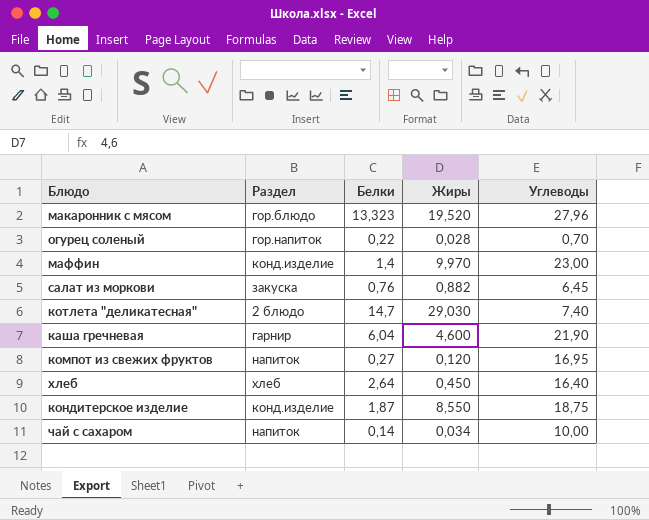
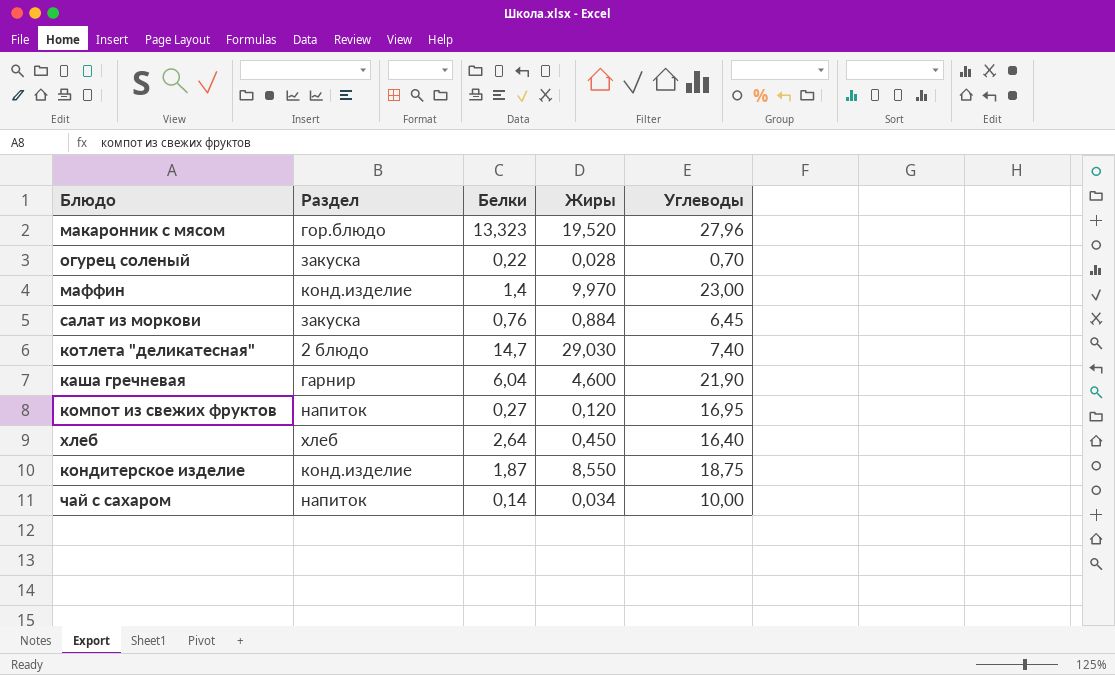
огурец соленый | Раздел: гор.напиток -> закуска
салат из моркови | Жиры: 0,882 -> 0,884

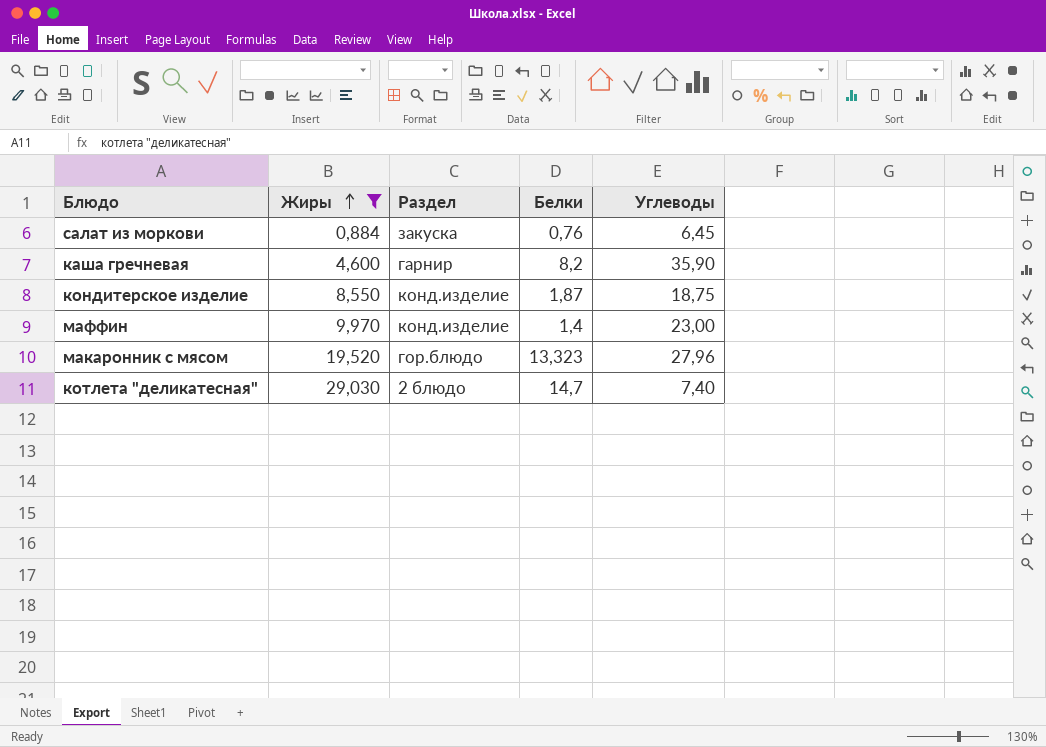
filter: none -> Жиры >= 0,884
row order: none -> Жиры ascending
column Жиры | position: 4 -> 2
каша гречневая | Белки: 6,04 -> 8,2
каша гречневая | Углеводы: 21,90 -> 35,90

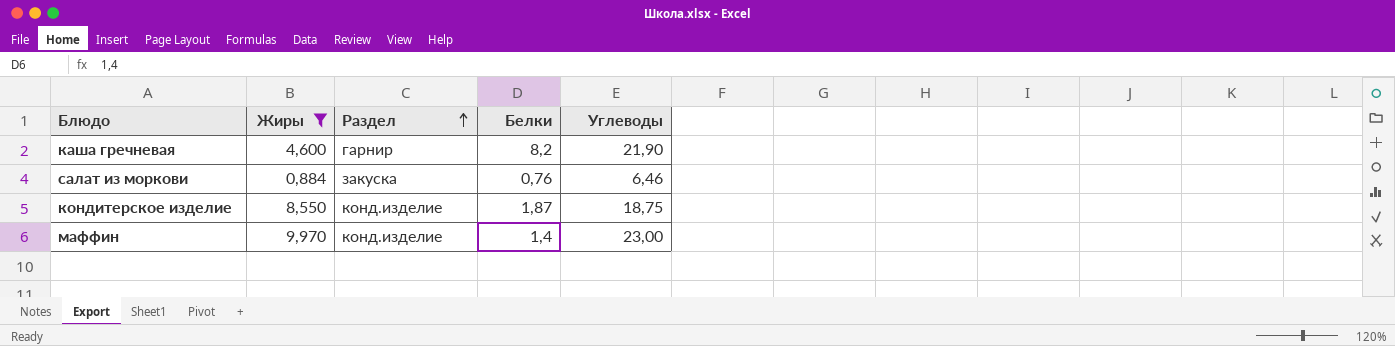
row order: Жиры ascending -> Раздел ascending
row макаронник с мясом: 19,520 | гор.блюдо | 13,323 | 27,96 -> none
row котлета "деликатесная": 29,030 | 2 блюдо | 14,7 | 7,40 -> none
каша гречневая | Углеводы: 35,90 -> 21,90
салат из моркови | Углеводы: 6,45 -> 6,46

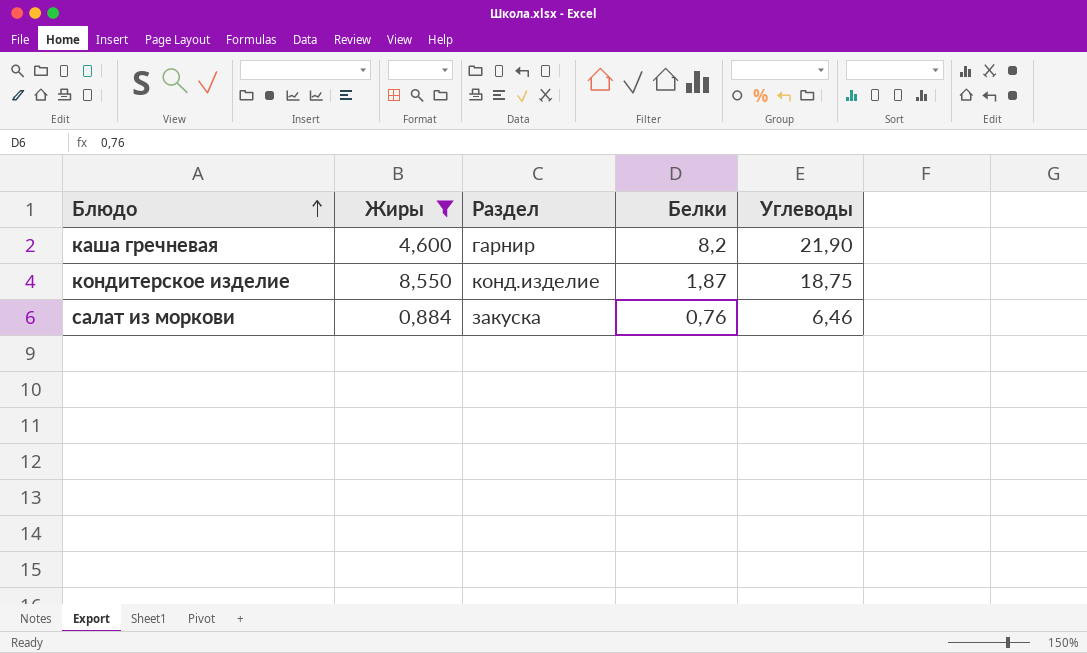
row order: Раздел ascending -> Блюдо ascending
row маффин: 9,970 | конд.изделие | 1,4 | 23,00 -> none

